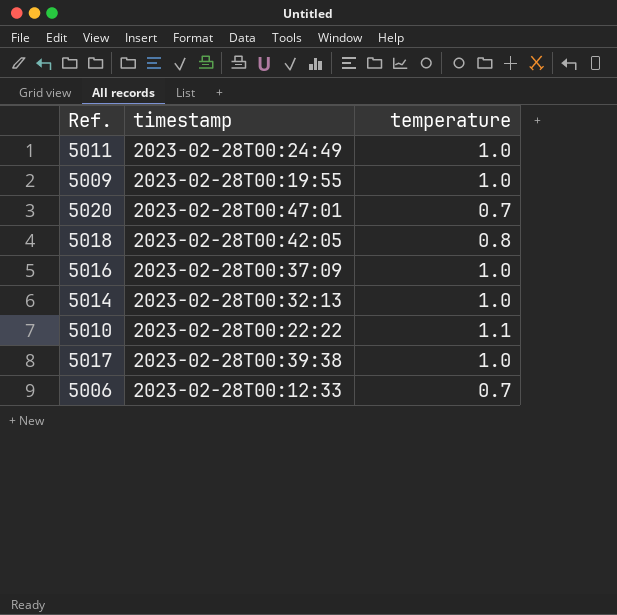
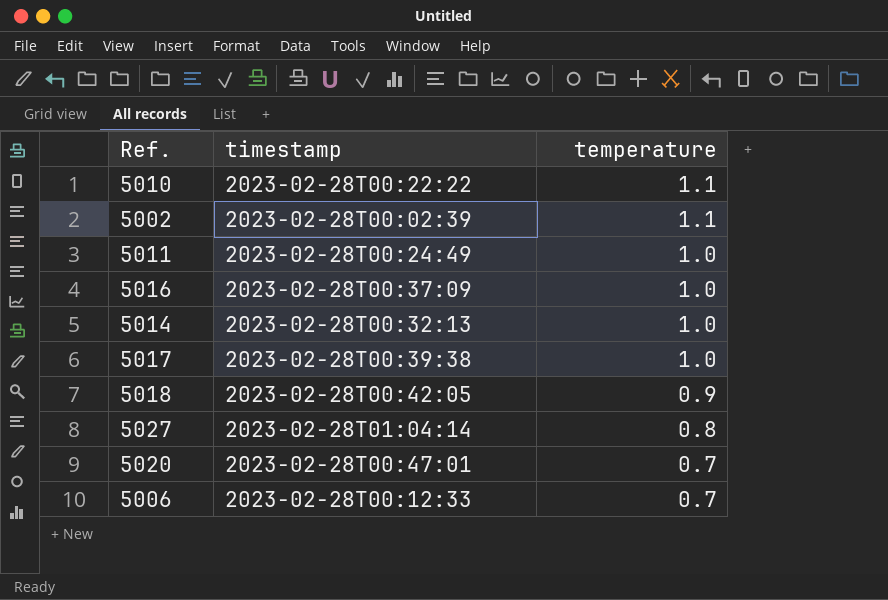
row order: none -> temperature descending
row 5009: 2023-02-28T00:19:55 | 1.0 -> none
row 5002: none -> 2023-02-28T00:02:39 | 1.1
5018 | temperature: 0.8 -> 0.9
row 5027: none -> 2023-02-28T01:04:14 | 0.8

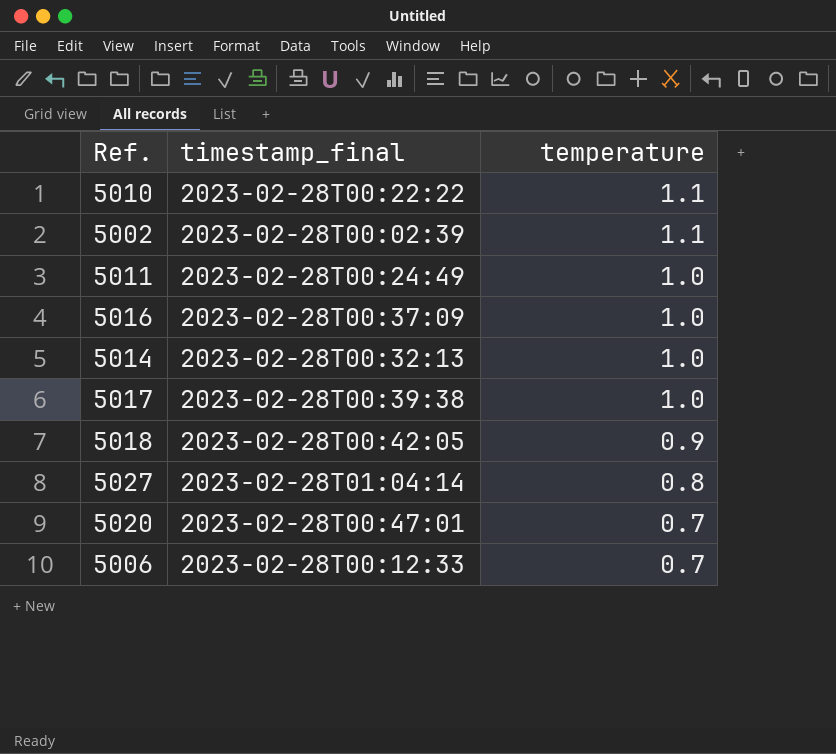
column name: timestamp -> timestamp_final

